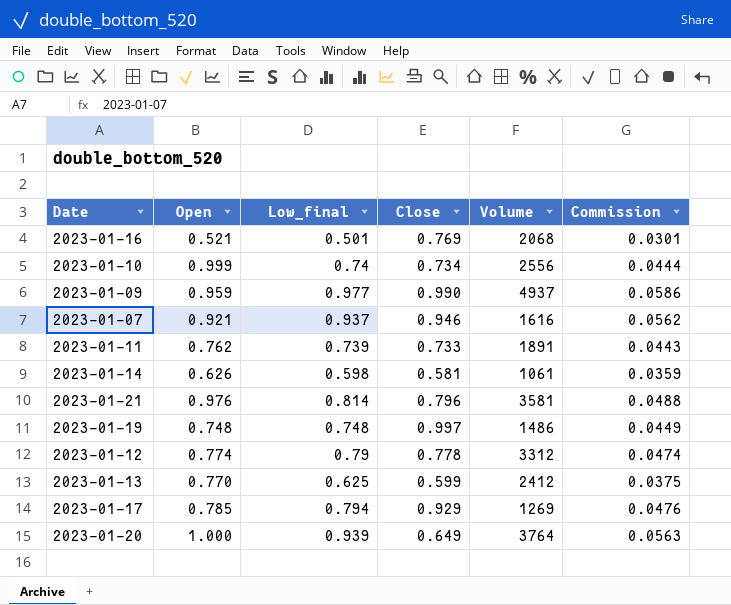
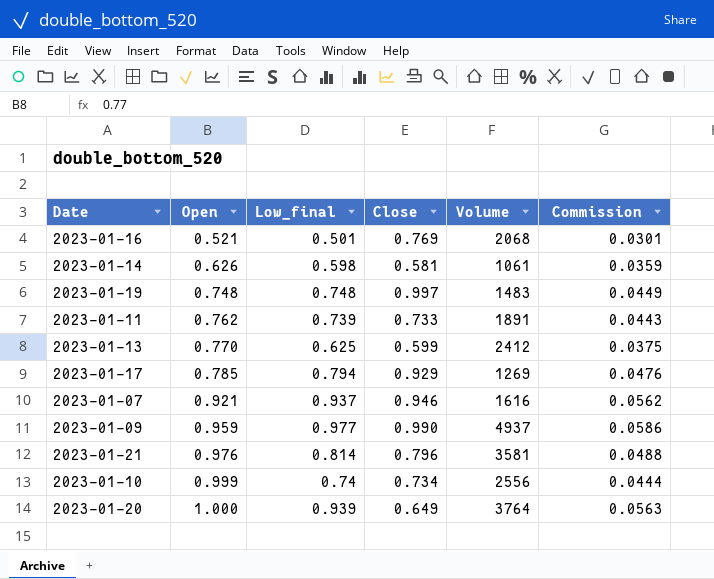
row order: none -> Open ascending
row 2023-01-12: 0.774 | 0.79 | 0.778 | 3312 | 0.0474 -> none
2023-01-19 | Volume: 1486 -> 1483

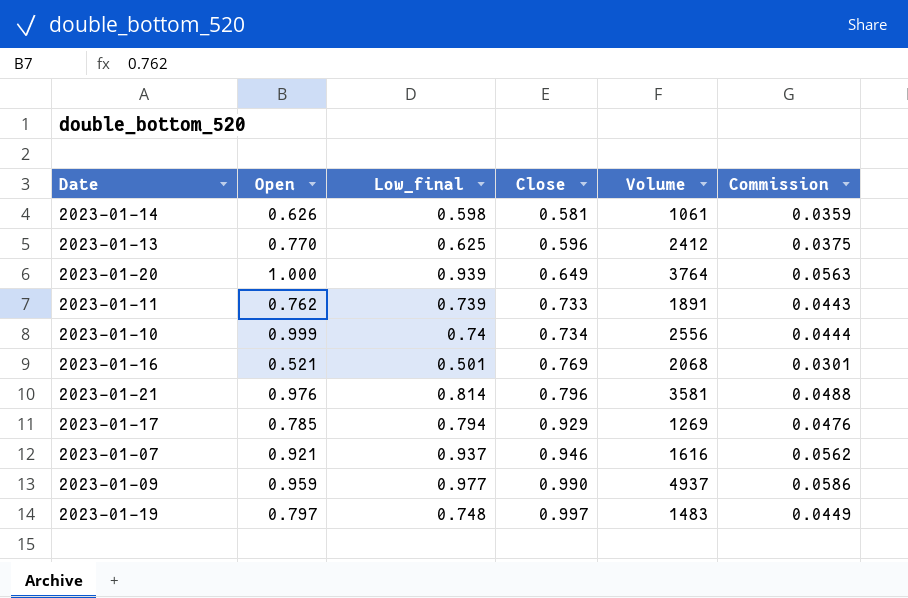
row order: Open ascending -> Close ascending
2023-01-13 | Close: 0.599 -> 0.596
2023-01-19 | Open: 0.748 -> 0.797

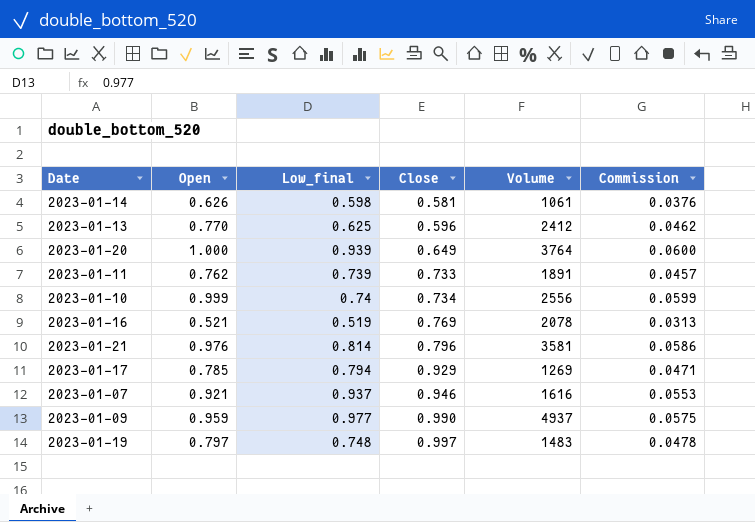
column Commission | formula: [Low_final] * 0.06 -> [Open] * 0.06
2023-01-16 | Low_final: 0.501 -> 0.519
2023-01-16 | Volume: 2068 -> 2078

